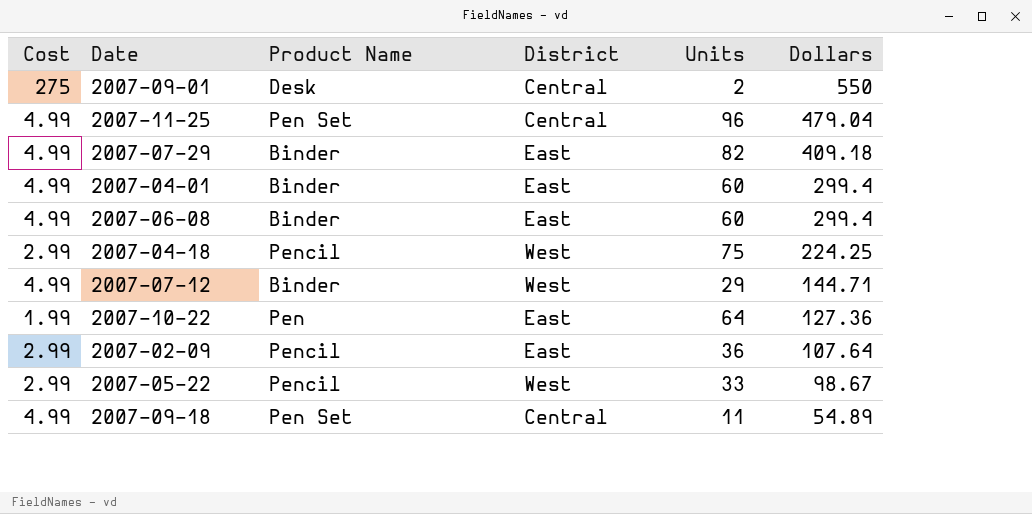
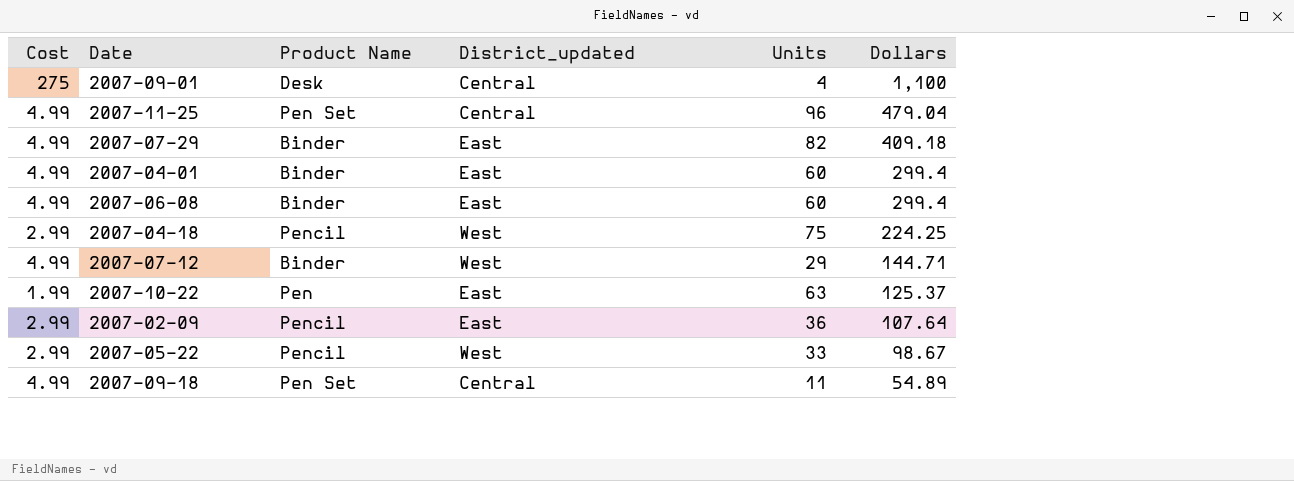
column name: District -> District_updated
2007-09-01 | Units: 2 -> 4
2007-09-01 | Dollars: 550 -> 1,100
2007-10-22 | Units: 64 -> 63
2007-10-22 | Dollars: 127.36 -> 125.37

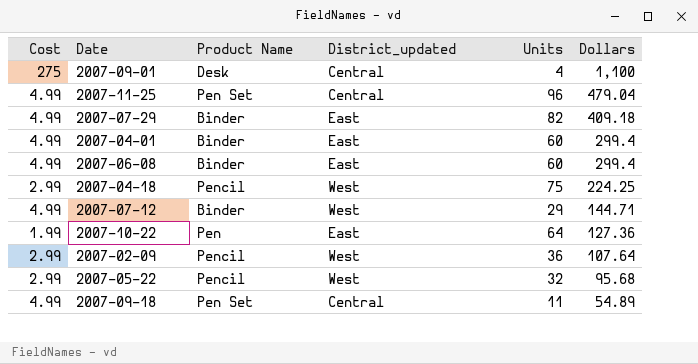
2007-10-22 | Units: 63 -> 64
2007-10-22 | Dollars: 125.37 -> 127.36
2007-02-09 | District_updated: East -> West
2007-05-22 | Units: 33 -> 32
2007-05-22 | Dollars: 98.67 -> 95.68

